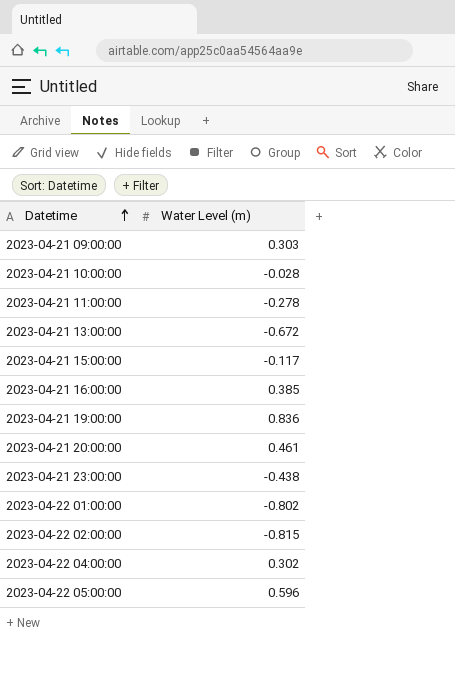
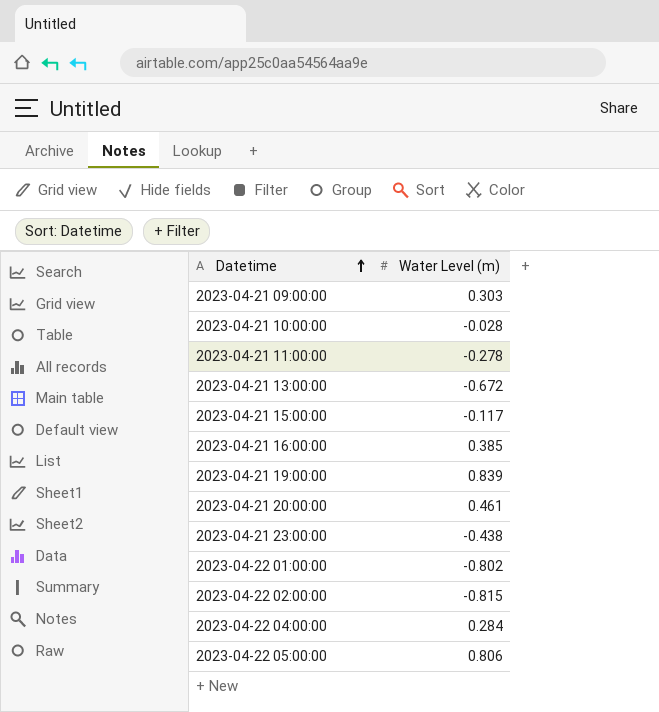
2023-04-21 19:00:00 | Water Level (m): 0.836 -> 0.839
2023-04-22 04:00:00 | Water Level (m): 0.302 -> 0.284
2023-04-22 05:00:00 | Water Level (m): 0.596 -> 0.806

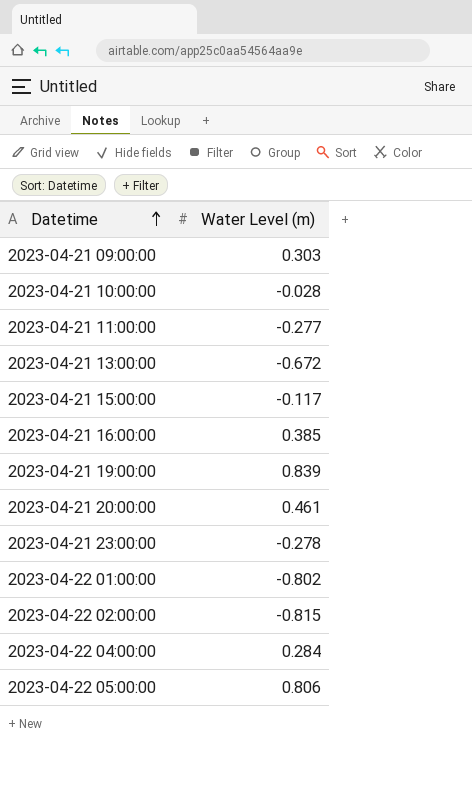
2023-04-21 11:00:00 | Water Level (m): -0.278 -> -0.277
2023-04-21 23:00:00 | Water Level (m): -0.438 -> -0.278

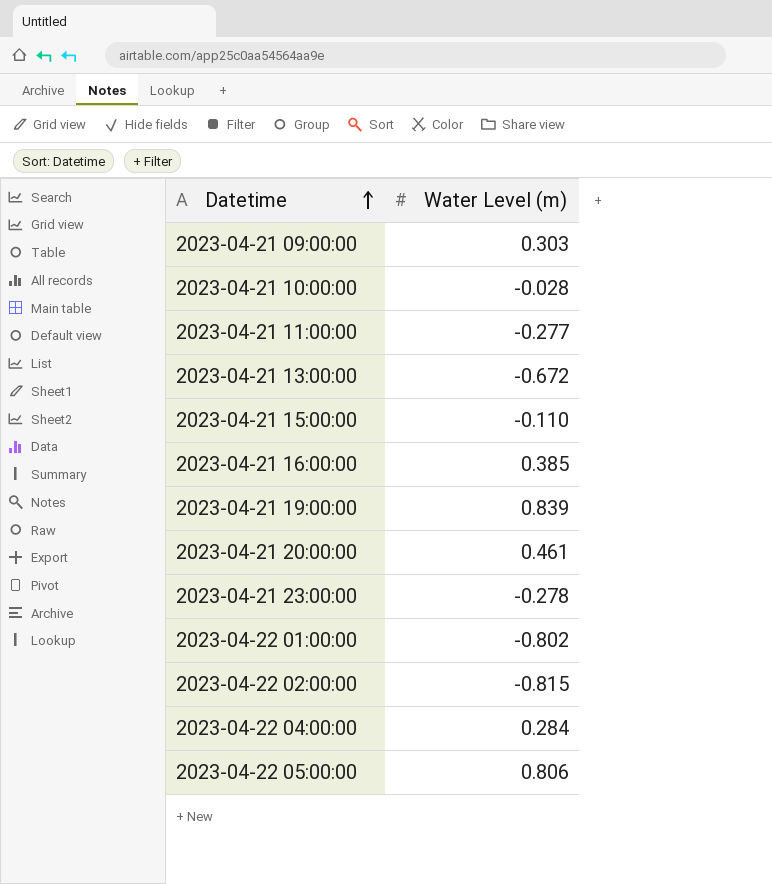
2023-04-21 15:00:00 | Water Level (m): -0.117 -> -0.110

